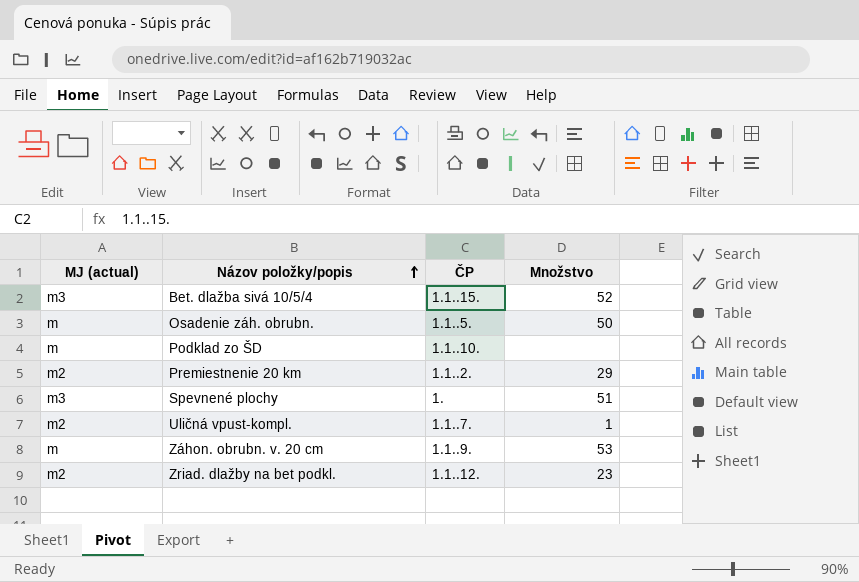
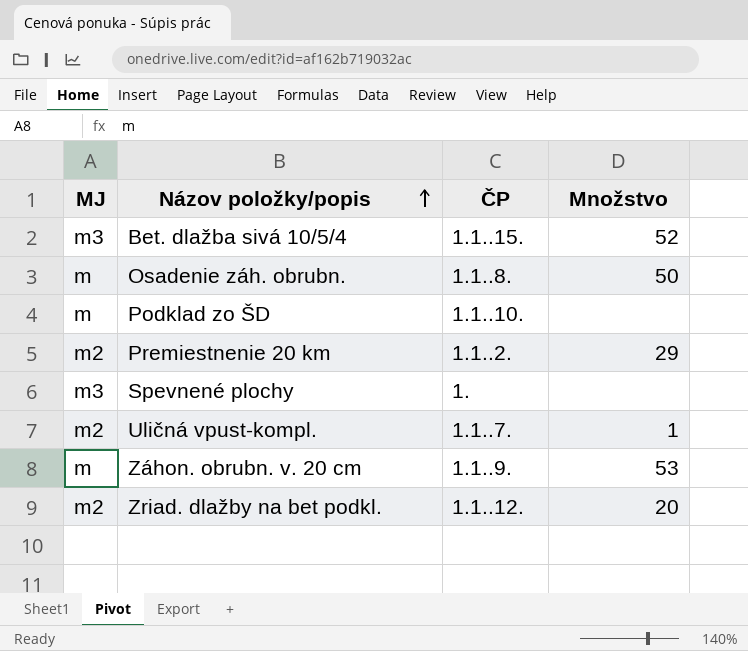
column name: MJ (actual) -> MJ
Osadenie záh. obrubn. | ČP: 1.1..5. -> 1.1..8.
Spevnené plochy | Množstvo: 51 -> none
Zriad. dlažby na bet podkl. | Množstvo: 23 -> 20

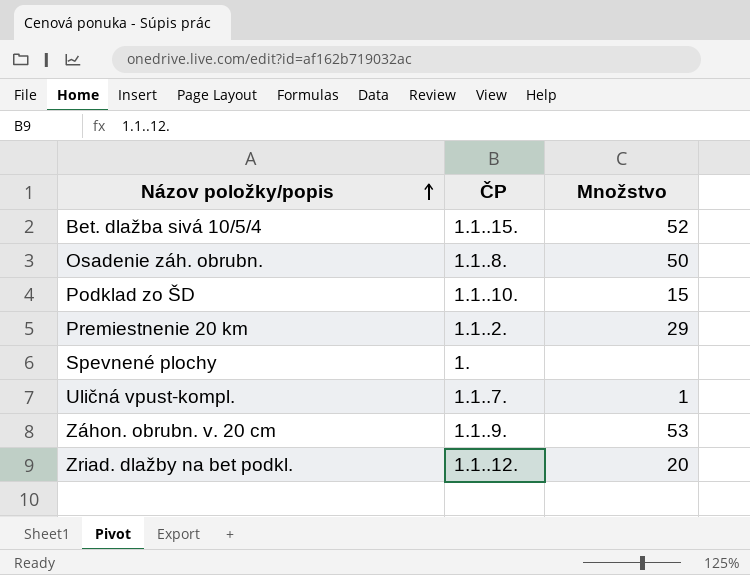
column MJ | position: 1 -> none
Podklad zo ŠD | Množstvo: none -> 15

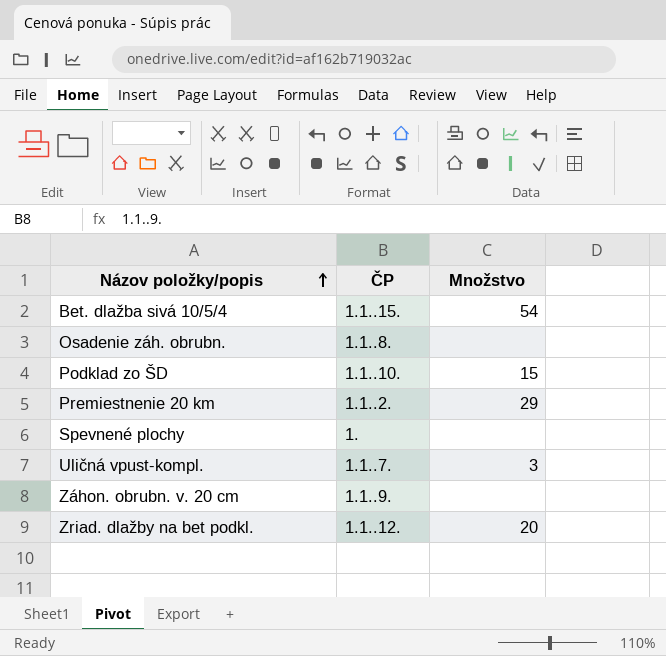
Bet. dlažba sivá 10/5/4 | Množstvo: 52 -> 54
Osadenie záh. obrubn. | Množstvo: 50 -> none
Uličná vpust-kompl. | Množstvo: 1 -> 3
Záhon. obrubn. v. 20 cm | Množstvo: 53 -> none

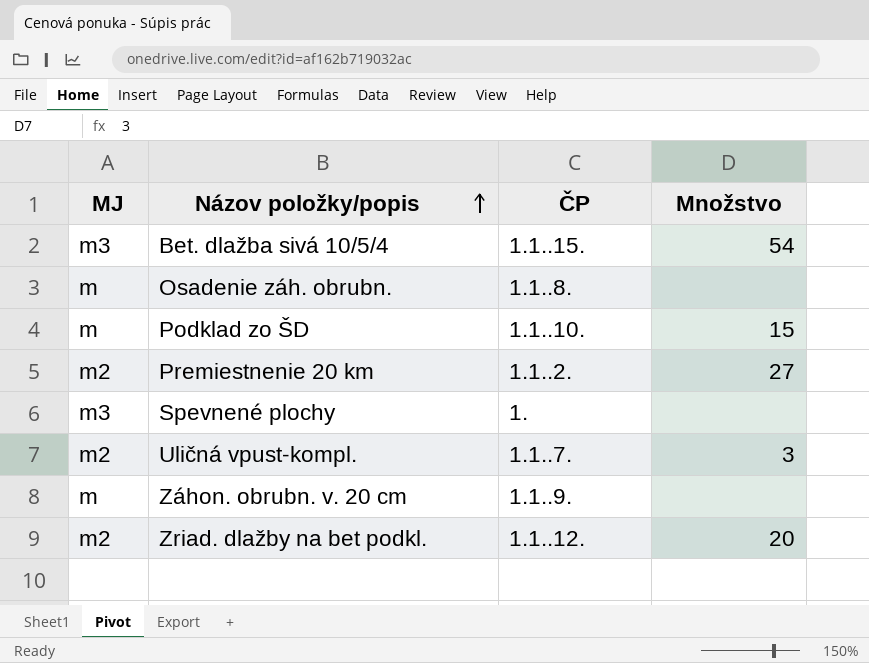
column MJ | position: none -> 1
Premiestnenie 20 km | Množstvo: 29 -> 27

